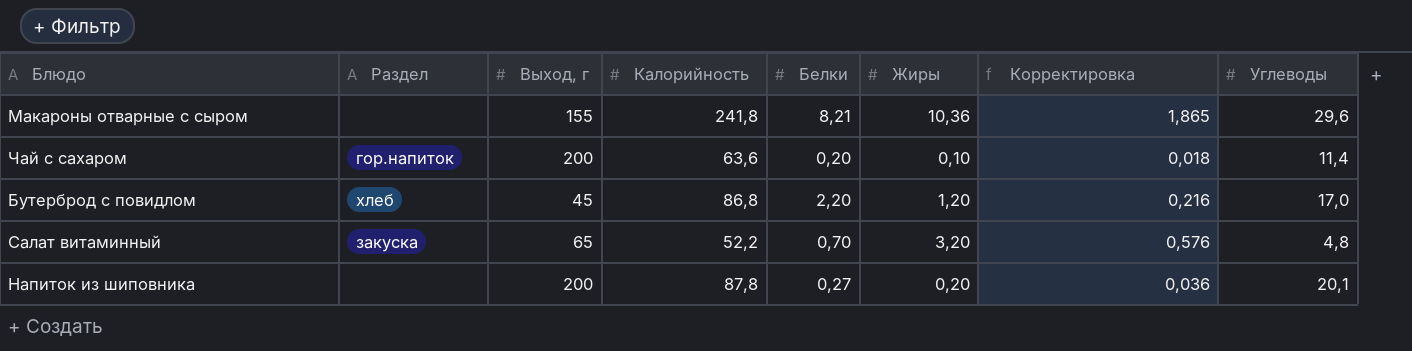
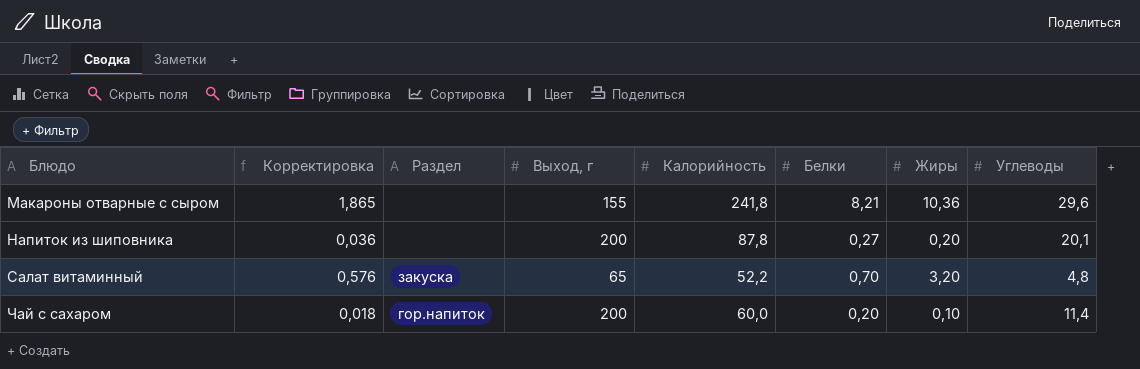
row order: none -> Блюдо ascending
column Корректировка | position: 7 -> 2
row Бутерброд с повидлом: хлеб | 45 | 86,8 | 2,20 | 1,20 | 0,216 | 17,0 -> none
Чай с сахаром | Калорийность: 63,6 -> 60,0

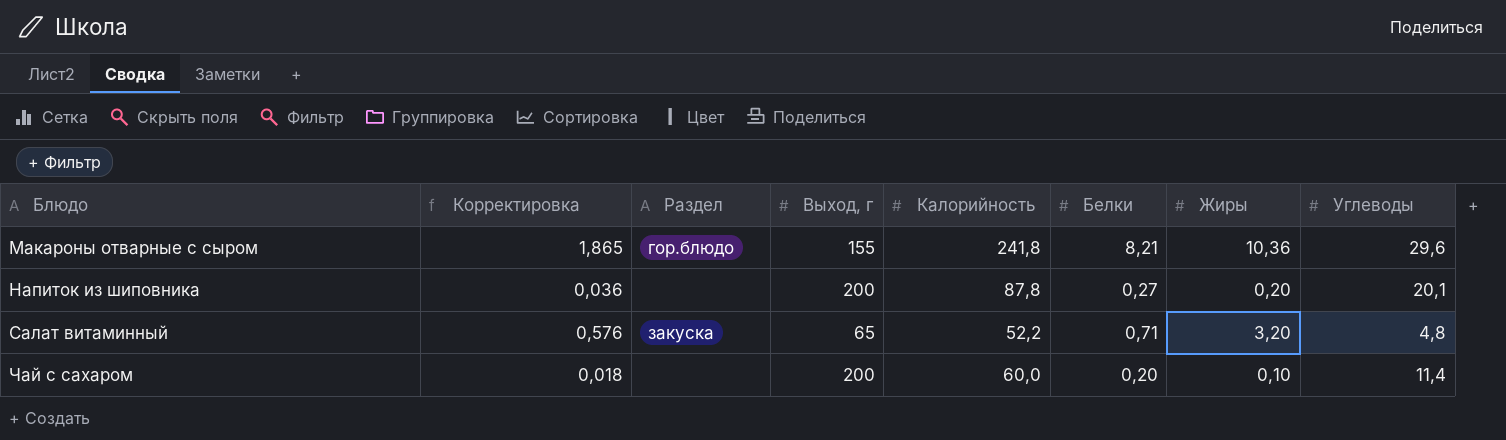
Макароны отварные с сыром | Раздел: none -> гор.блюдо
Салат витаминный | Белки: 0,70 -> 0,71
Чай с сахаром | Раздел: гор.напиток -> none

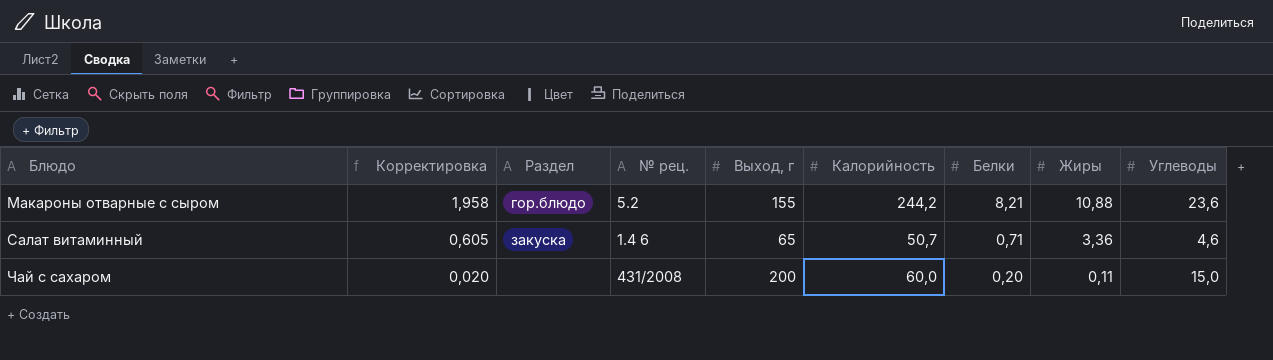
column № рец. | position: none -> 4
row Напиток из шиповника: 0,036 | none | 200 | 87,8 | 0,27 | 0,20 | 20,1 -> none
Макароны отварные с сыром | Корректировка: 1,865 -> 1,958
Макароны отварные с сыром | Калорийность: 241,8 -> 244,2
Макароны отварные с сыром | Жиры: 10,36 -> 10,88
Макароны отварные с сыром | Углеводы: 29,6 -> 23,6
Салат витаминный | Корректировка: 0,576 -> 0,605
Салат витаминный | Калорийность: 52,2 -> 50,7
Салат витаминный | Жиры: 3,20 -> 3,36
Салат витаминный | Углеводы: 4,8 -> 4,6
Чай с сахаром | Корректировка: 0,018 -> 0,020
Чай с сахаром | Жиры: 0,10 -> 0,11
Чай с сахаром | Углеводы: 11,4 -> 15,0

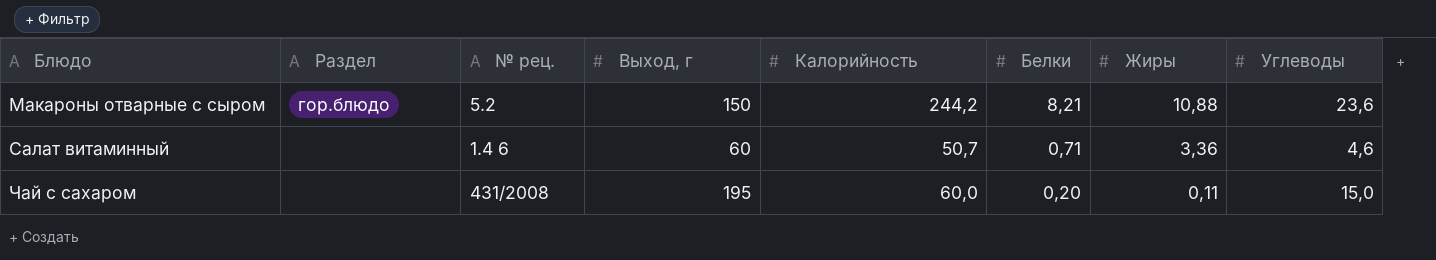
column Корректировка | formula: [Жиры] * 0,18 -> none
Макароны отварные с сыром | Выход, г: 155 -> 150
Салат витаминный | Раздел: закуска -> none
Салат витаминный | Выход, г: 65 -> 60
Чай с сахаром | Выход, г: 200 -> 195

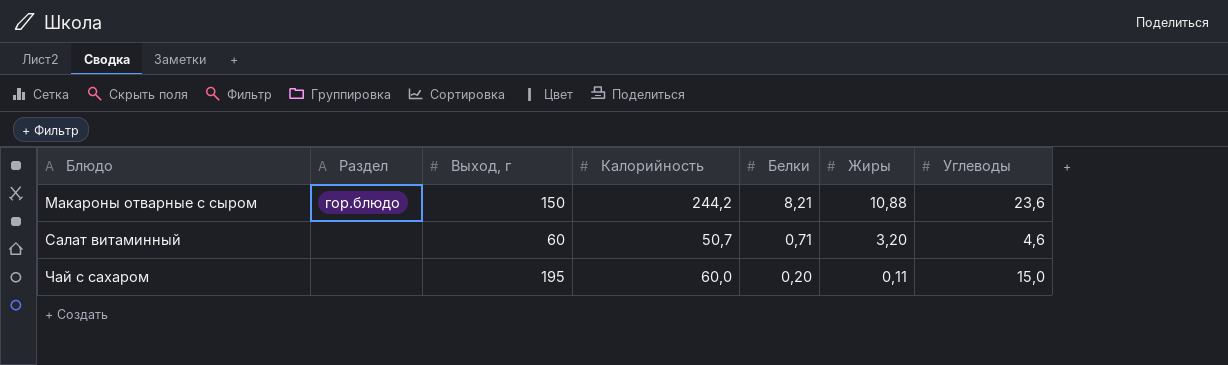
column № рец. | position: 3 -> none
Салат витаминный | Жиры: 3,36 -> 3,20

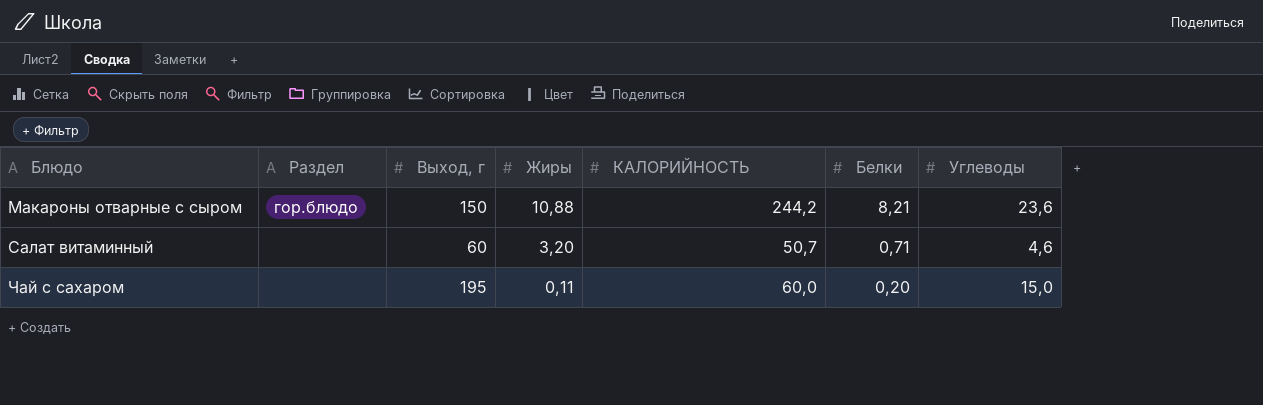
column Жиры | position: 6 -> 4
column name: Калорийность -> КАЛОРИЙНОСТЬ

